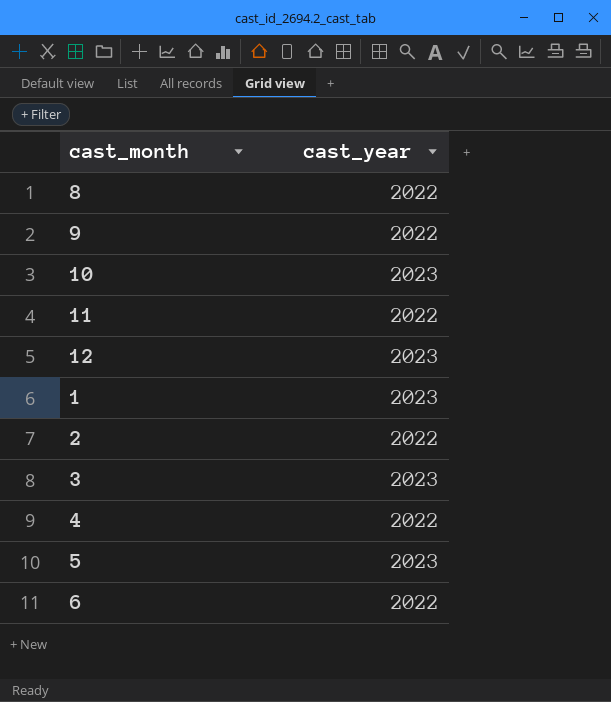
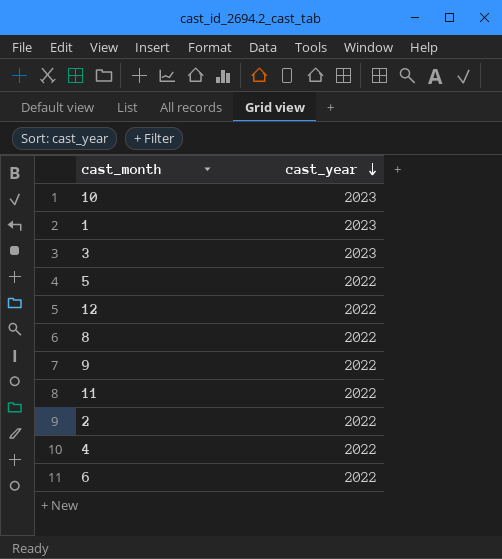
row order: none -> cast_year descending
5 | cast_year: 2023 -> 2022
12 | cast_year: 2023 -> 2022

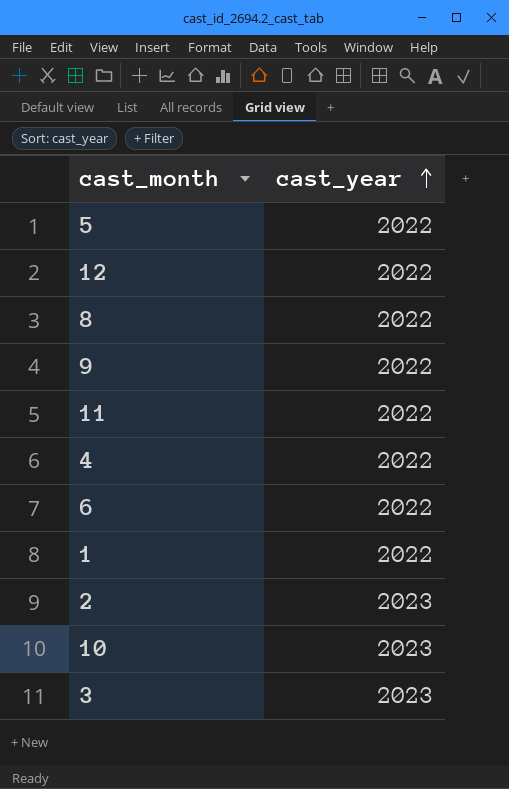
row order: cast_year descending -> cast_year ascending
1 | cast_year: 2023 -> 2022
2 | cast_year: 2022 -> 2023

